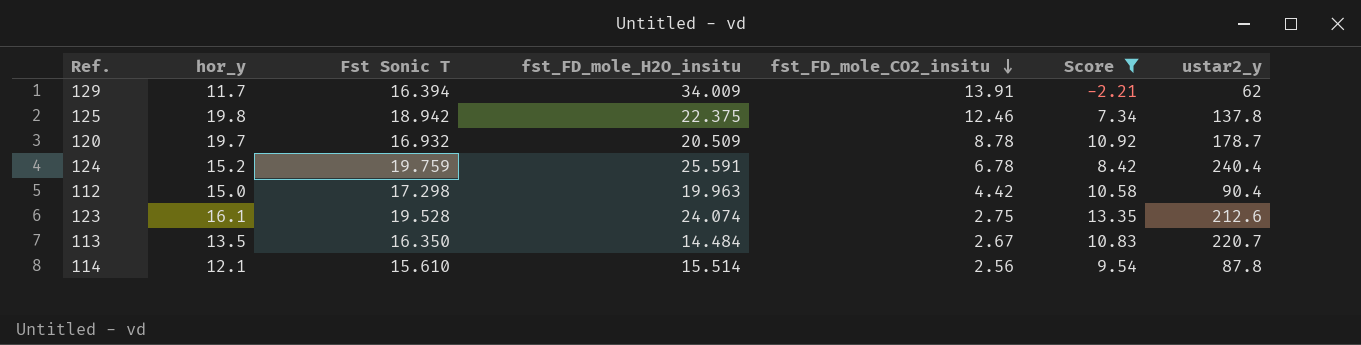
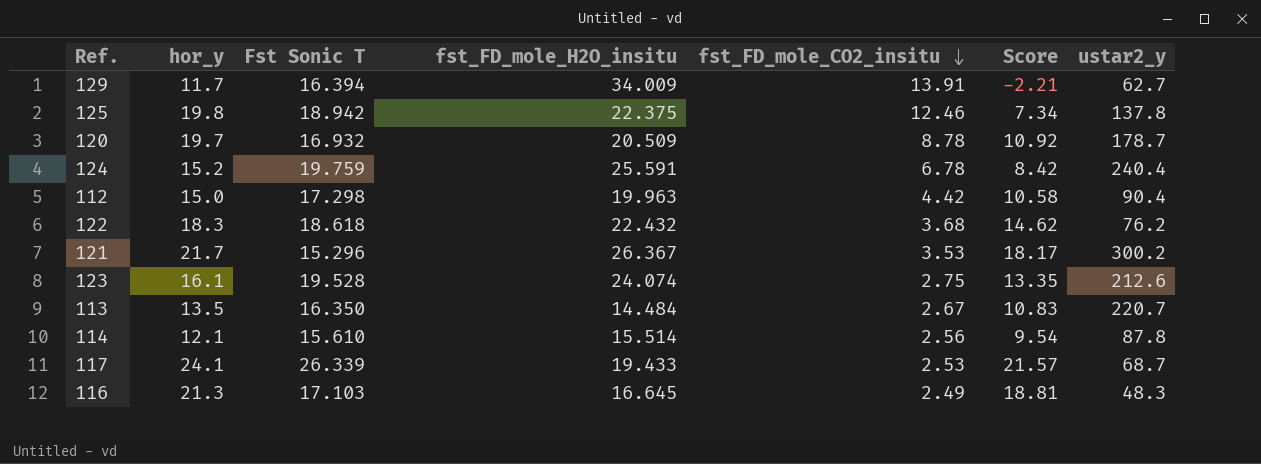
filter: Score <= 13.35 -> none
129 | ustar2_y: 62 -> 62.7

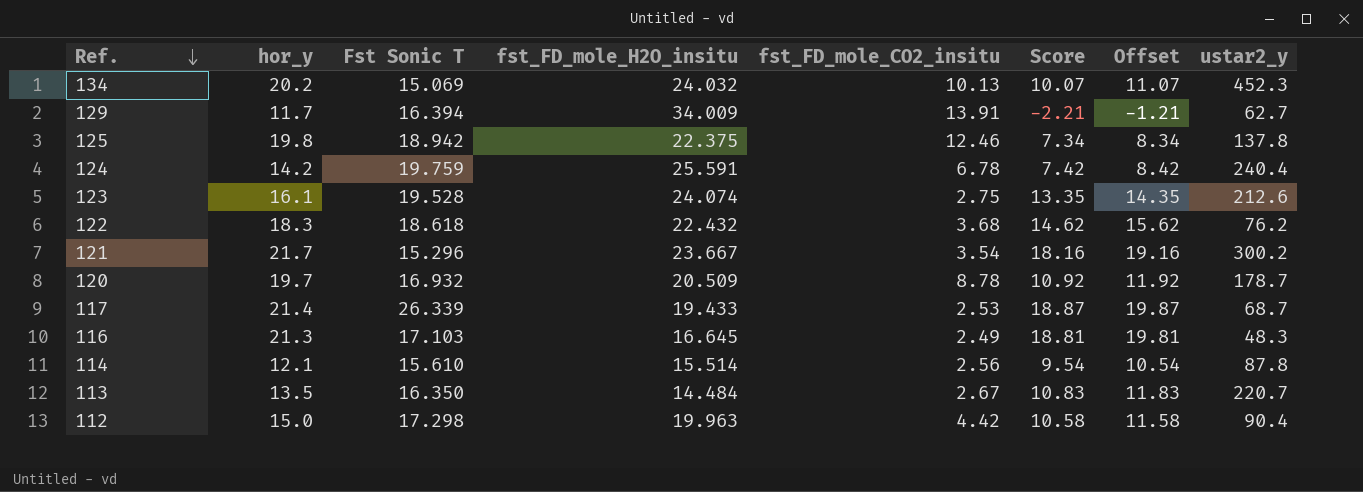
row order: fst_FD_mole_CO2_insitu descending -> Ref. descending
column Offset | formula: none -> [Score] + 1
row 134: none -> 20.2 | 15.069 | 24.032 | 10.13 | 10.07 | 11.07 | 452.3
124 | hor_y: 15.2 -> 14.2
124 | Score: 8.42 -> 7.42
121 | fst_FD_mole_H2O_insitu: 26.367 -> 23.667
121 | fst_FD_mole_CO2_insitu: 3.53 -> 3.54
121 | Score: 18.17 -> 18.16
117 | hor_y: 24.1 -> 21.4
117 | Score: 21.57 -> 18.87

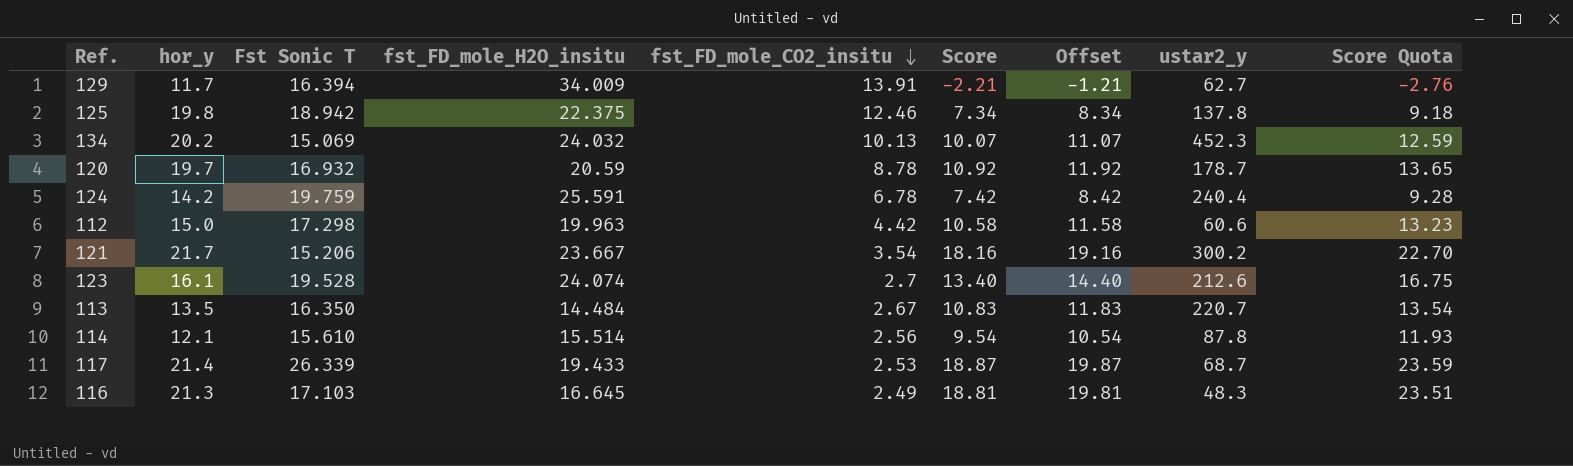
row order: Ref. descending -> fst_FD_mole_CO2_insitu descending
column Score Quota | formula: none -> [Score] * 1.25
row 122: 18.3 | 18.618 | 22.432 | 3.68 | 14.62 | 15.62 | 76.2 -> none
120 | fst_FD_mole_H2O_insitu: 20.509 -> 20.59
112 | ustar2_y: 90.4 -> 60.6
121 | Fst Sonic T: 15.296 -> 15.206
123 | fst_FD_mole_CO2_insitu: 2.75 -> 2.7
123 | Score: 13.35 -> 13.40
123 | Offset: 14.35 -> 14.40

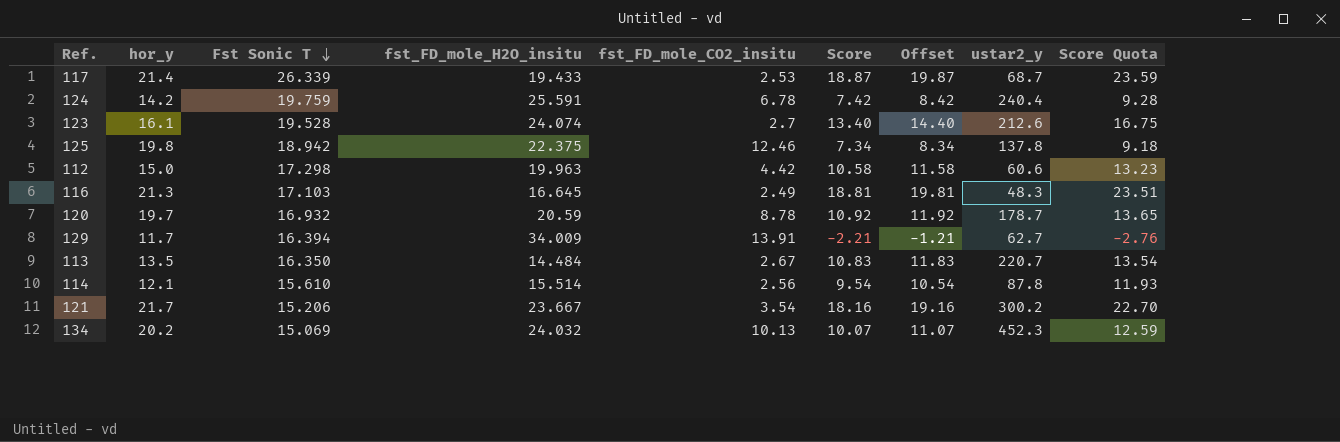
row order: fst_FD_mole_CO2_insitu descending -> Fst Sonic T descending

